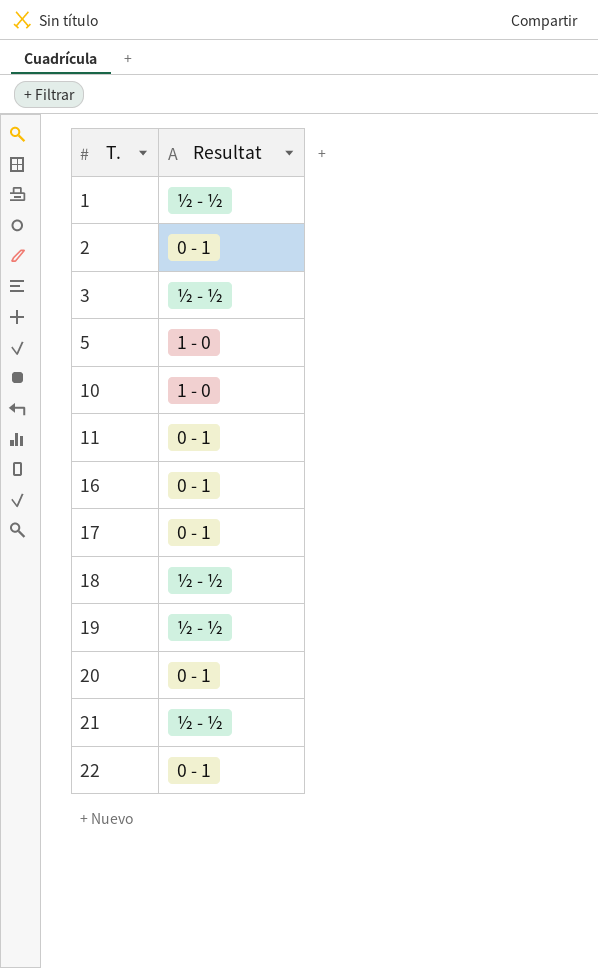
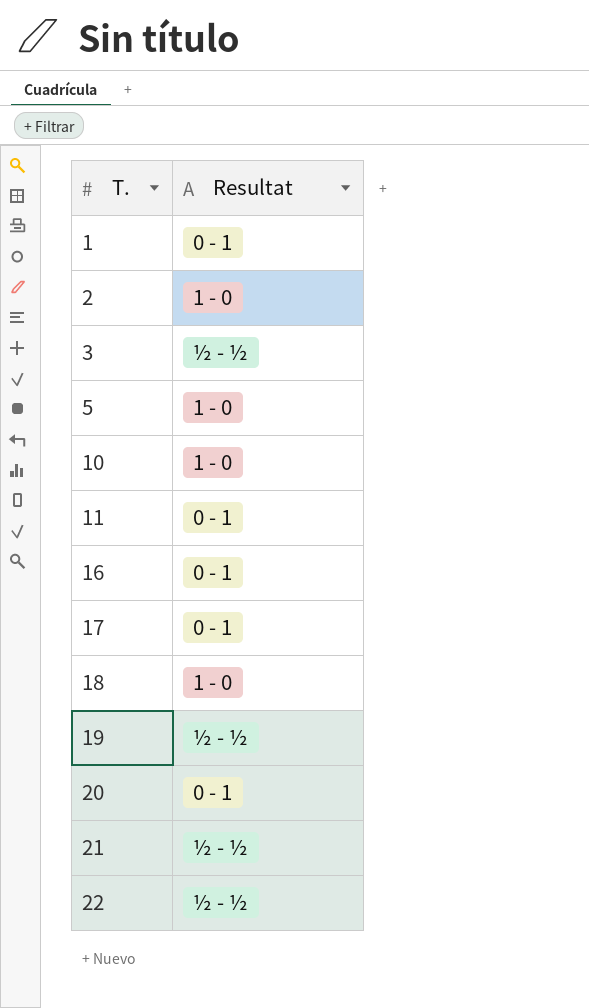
1 | Resultat: ½ - ½ -> 0 - 1
2 | Resultat: 0 - 1 -> 1 - 0
18 | Resultat: ½ - ½ -> 1 - 0
22 | Resultat: 0 - 1 -> ½ - ½

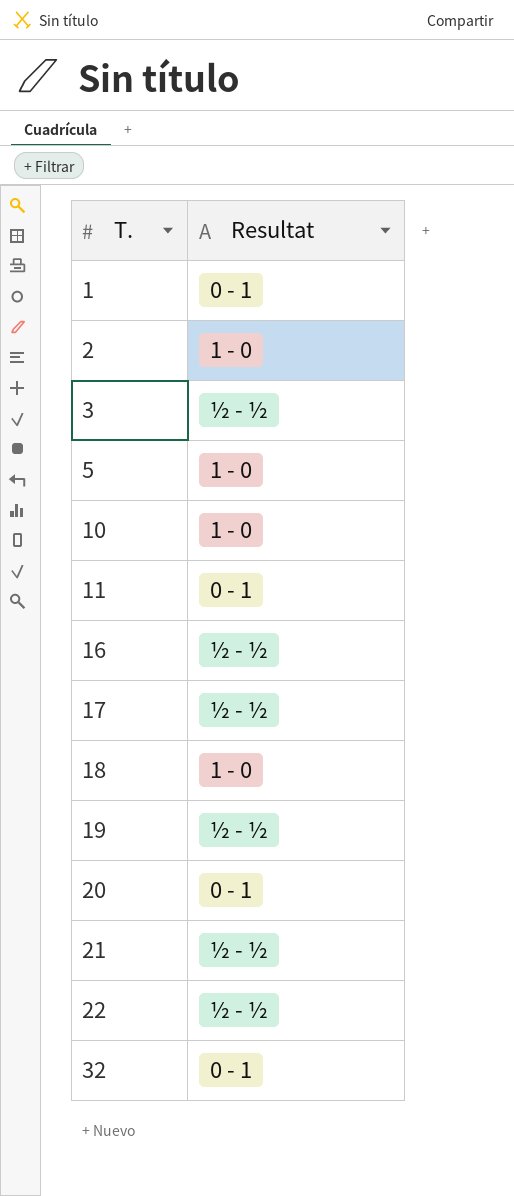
16 | Resultat: 0 - 1 -> ½ - ½
17 | Resultat: 0 - 1 -> ½ - ½
row 32: none -> 0 - 1

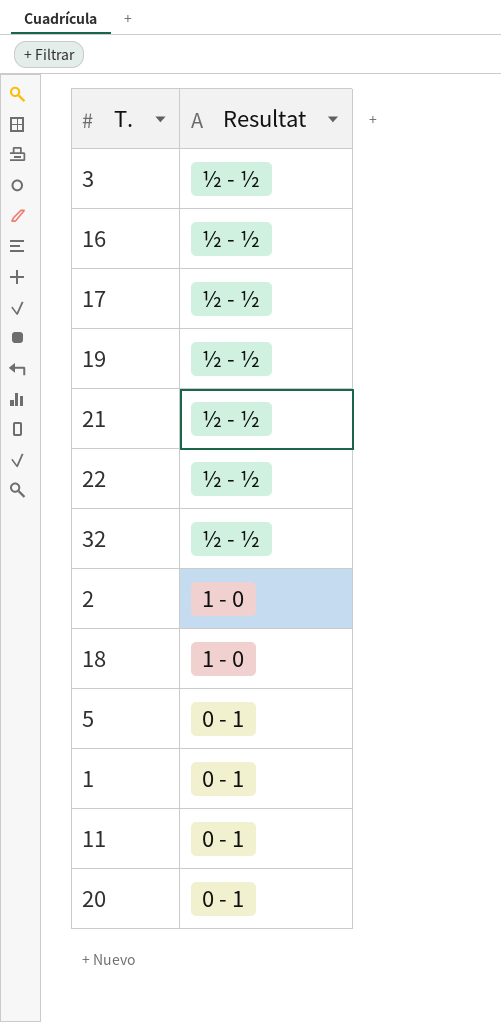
row order: T. ascending -> Resultat descending
row 10: 1 - 0 -> none
32 | Resultat: 0 - 1 -> ½ - ½
5 | Resultat: 1 - 0 -> 0 - 1

